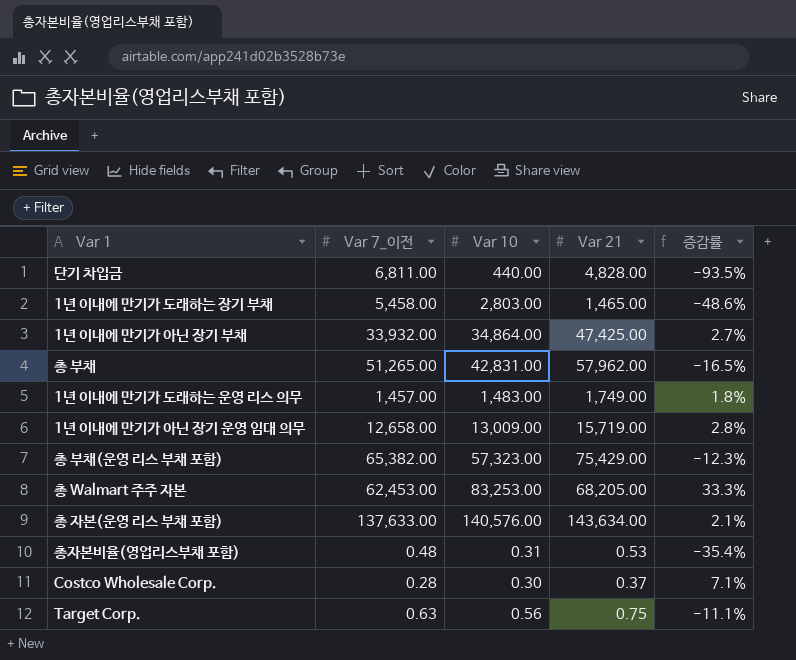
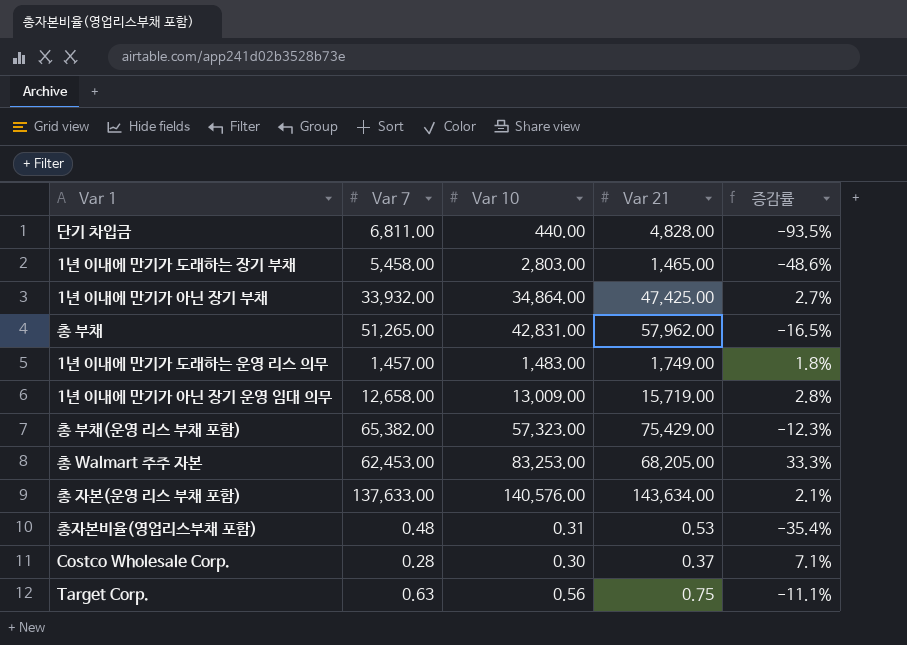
column name: Var 7_이전 -> Var 7

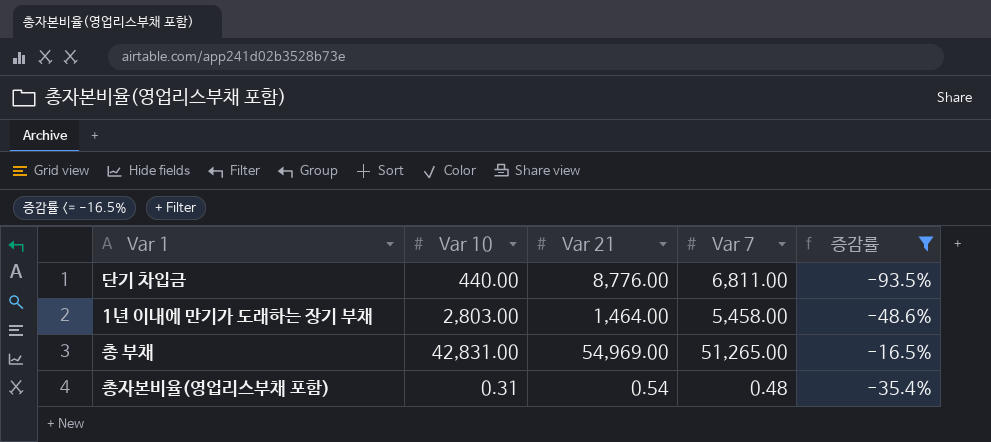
filter: none -> 증감률 <= -16.5%
column Var 7 | position: 2 -> 4
단기 차입금 | Var 21: 4,828.00 -> 8,776.00
1년 이내에 만기가 도래하는 장기 부채 | Var 21: 1,465.00 -> 1,464.00
총 부채 | Var 21: 57,962.00 -> 54,969.00
총자본비율(영업리스부채 포함) | Var 21: 0.53 -> 0.54

